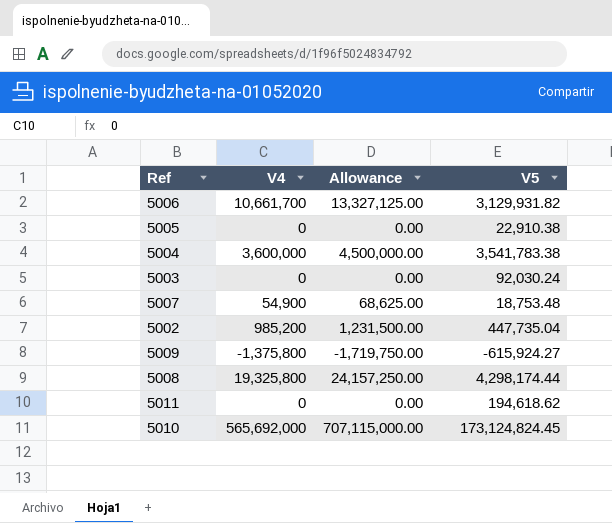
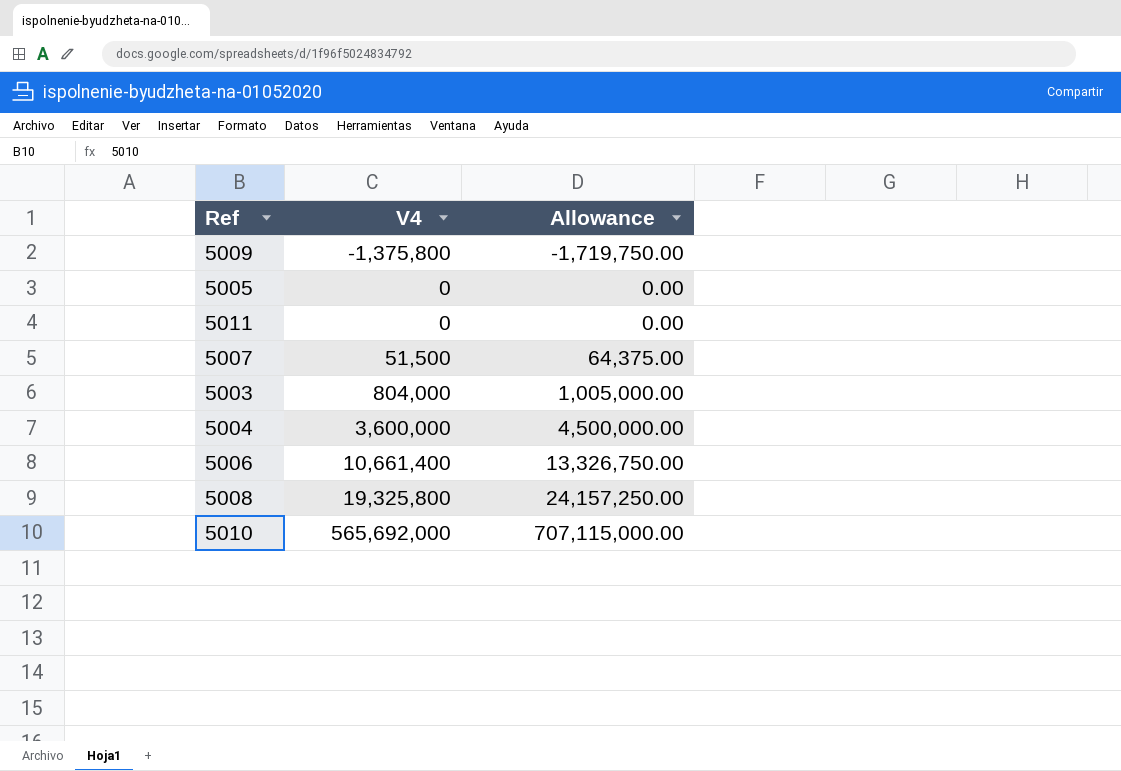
row order: none -> V4 ascending
column V5 | position: 4 -> none
row 5002: 985,200 | 1,231,500.00 | 447,735.04 -> none
5007 | V4: 54,900 -> 51,500
5007 | Allowance: 68,625.00 -> 64,375.00
5003 | V4: 0 -> 804,000
5003 | Allowance: 0.00 -> 1,005,000.00
5006 | V4: 10,661,700 -> 10,661,400
5006 | Allowance: 13,327,125.00 -> 13,326,750.00

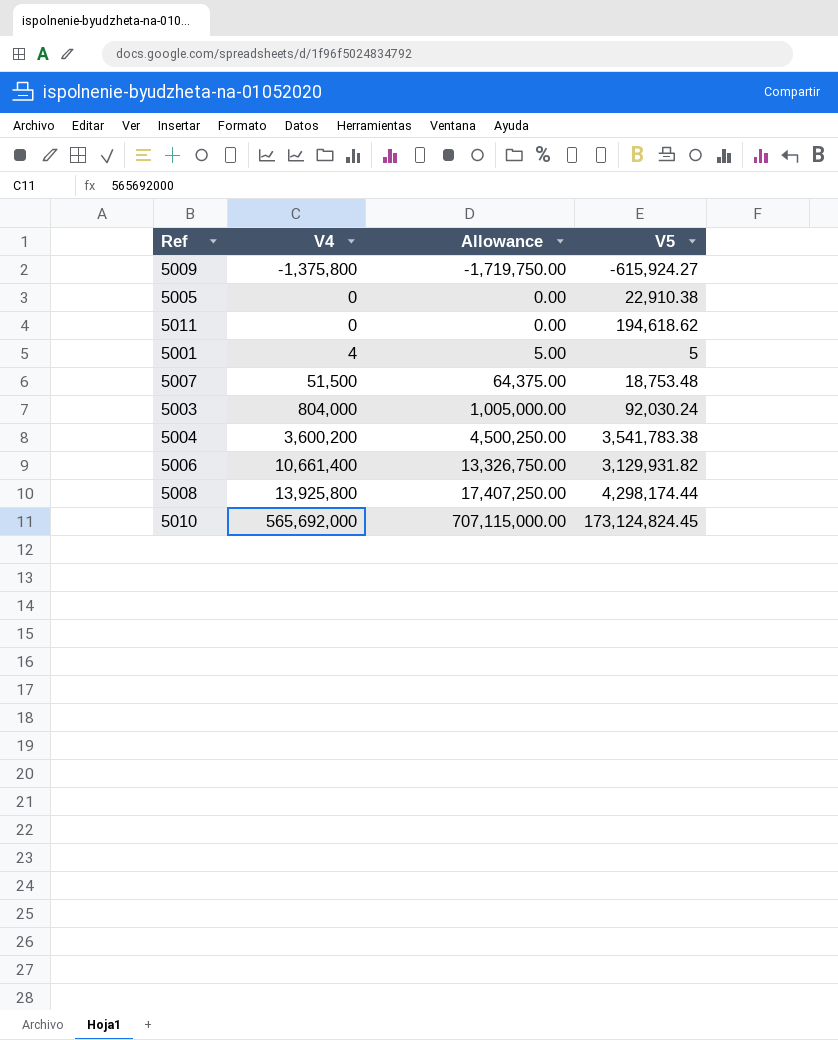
column V5 | position: none -> 4
row 5001: none -> 4 | 5.00 | 5
5004 | V4: 3,600,000 -> 3,600,200
5004 | Allowance: 4,500,000.00 -> 4,500,250.00
5008 | V4: 19,325,800 -> 13,925,800
5008 | Allowance: 24,157,250.00 -> 17,407,250.00

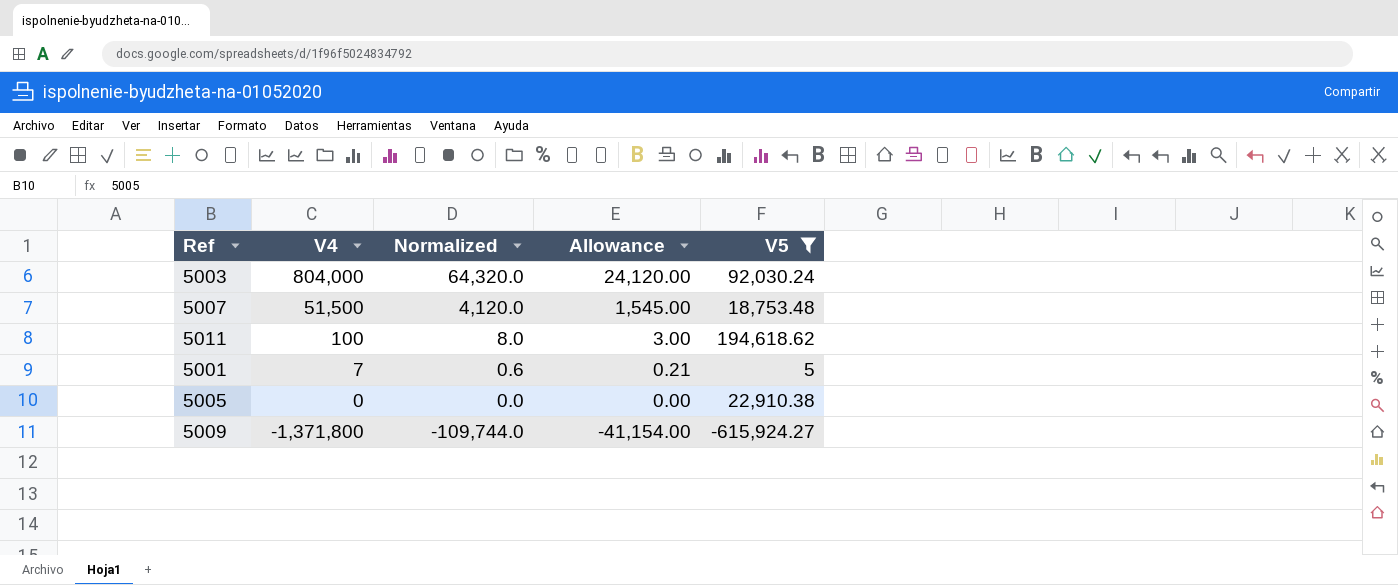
filter: none -> V5 <= 194,618.62
row order: V4 ascending -> V4 descending
column Normalized | formula: none -> [V4] * 0.08
column Allowance | formula: [V4] * 1.25 -> [V4] * 0.03
5011 | V4: 0 -> 100
5001 | V4: 4 -> 7
5009 | V4: -1,375,800 -> -1,371,800

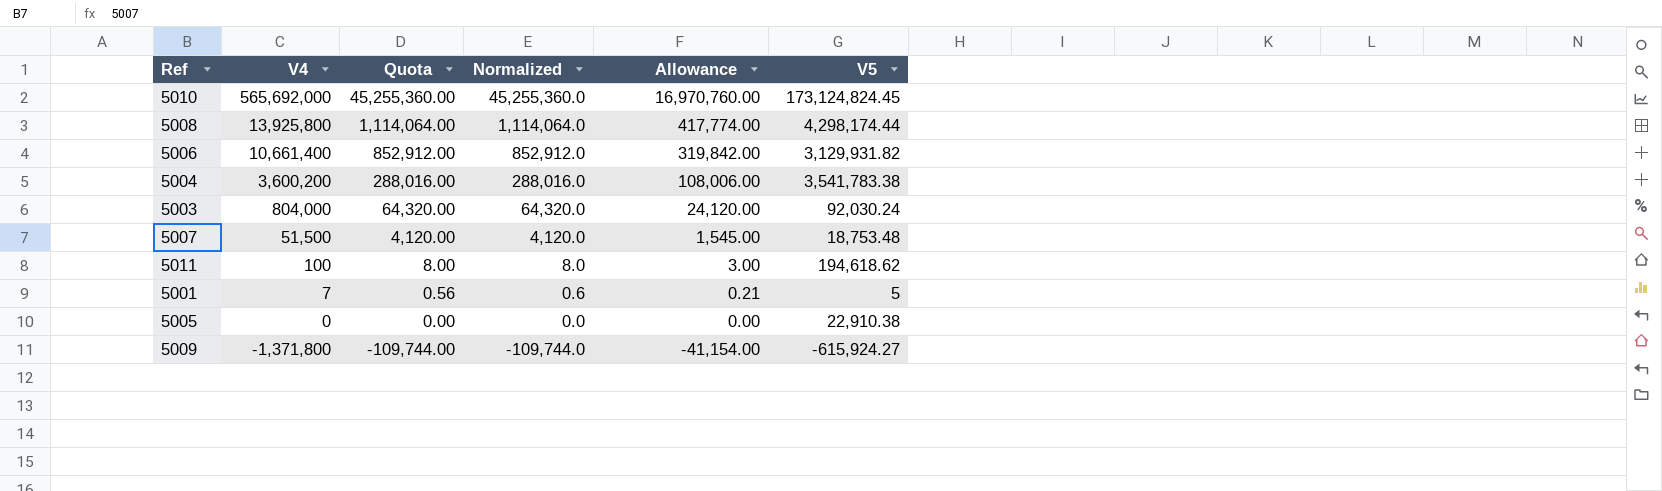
filter: V5 <= 194,618.62 -> none
column Quota | formula: none -> [V4] * 0.08

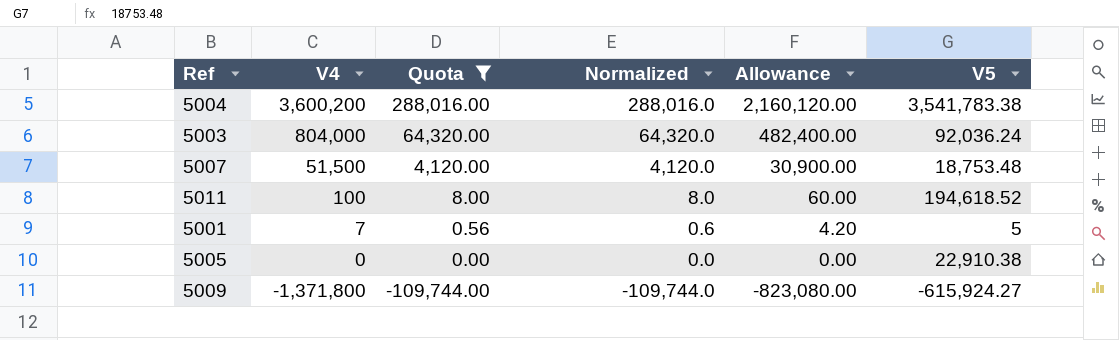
filter: none -> Quota <= 288,016.00
column Allowance | formula: [V4] * 0.03 -> [V4] * 0.6
5003 | V5: 92,030.24 -> 92,036.24
5011 | V5: 194,618.62 -> 194,618.52

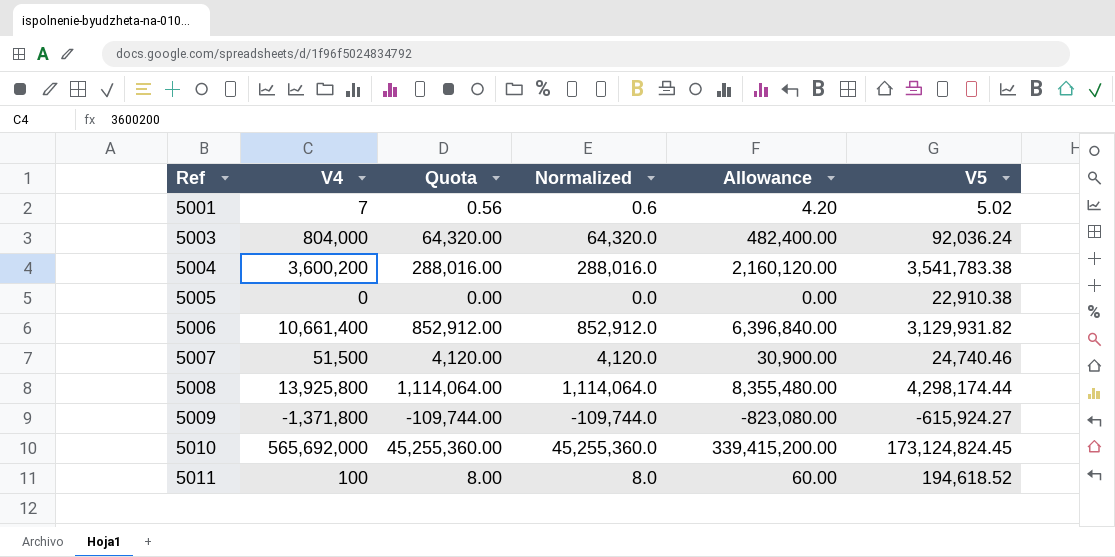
filter: Quota <= 288,016.00 -> none
row order: V4 descending -> Ref ascending
5001 | V5: 5 -> 5.02
5007 | V5: 18,753.48 -> 24,740.46

